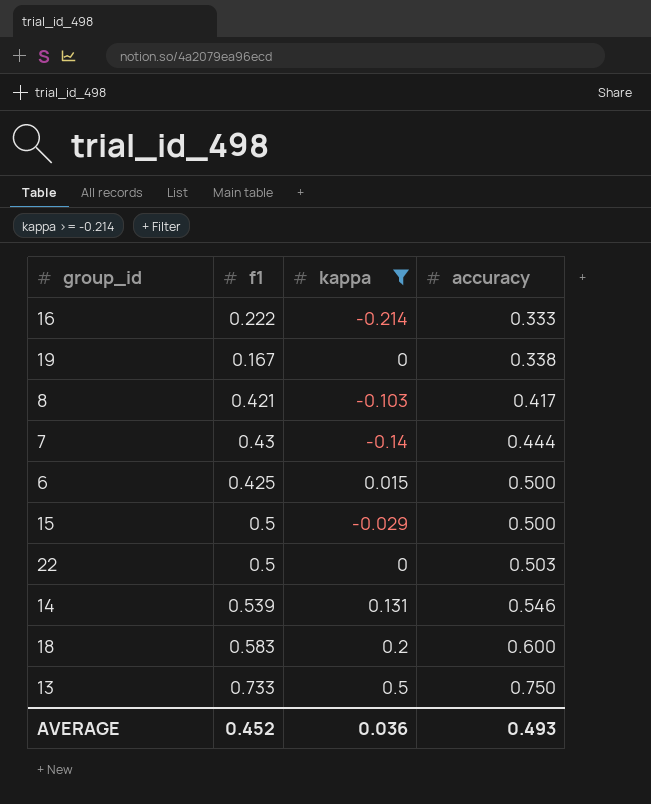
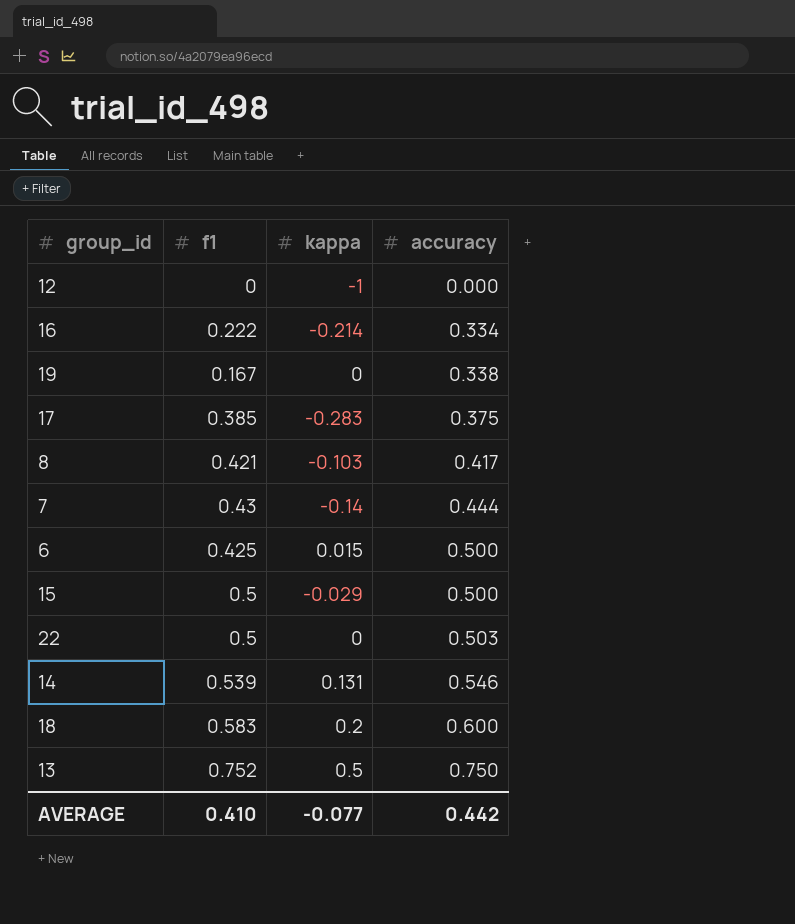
filter: kappa >= -0.214 -> none
16 | accuracy: 0.333 -> 0.334
13 | f1: 0.733 -> 0.752
AVERAGE | f1: 0.452 -> 0.410
AVERAGE | kappa: 0.036 -> -0.077
AVERAGE | accuracy: 0.493 -> 0.442

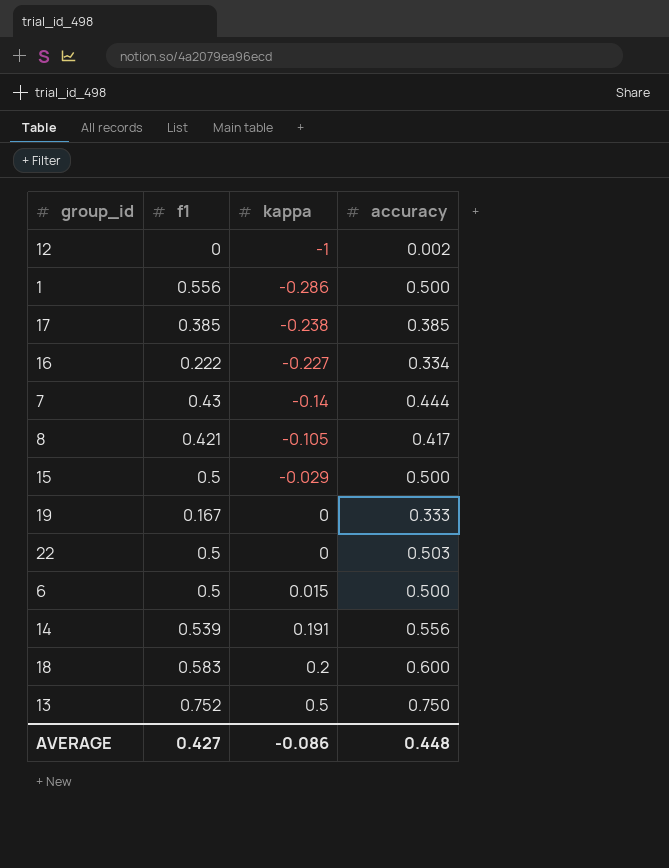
row order: accuracy ascending -> kappa ascending
12 | accuracy: 0.000 -> 0.002
row 1: none -> 0.556 | -0.286 | 0.500
17 | kappa: -0.283 -> -0.238
17 | accuracy: 0.375 -> 0.385
16 | kappa: -0.214 -> -0.227
8 | kappa: -0.103 -> -0.105
19 | accuracy: 0.338 -> 0.333
6 | f1: 0.425 -> 0.5
14 | kappa: 0.131 -> 0.191
14 | accuracy: 0.546 -> 0.556
AVERAGE | f1: 0.410 -> 0.427
AVERAGE | kappa: -0.077 -> -0.086
AVERAGE | accuracy: 0.442 -> 0.448

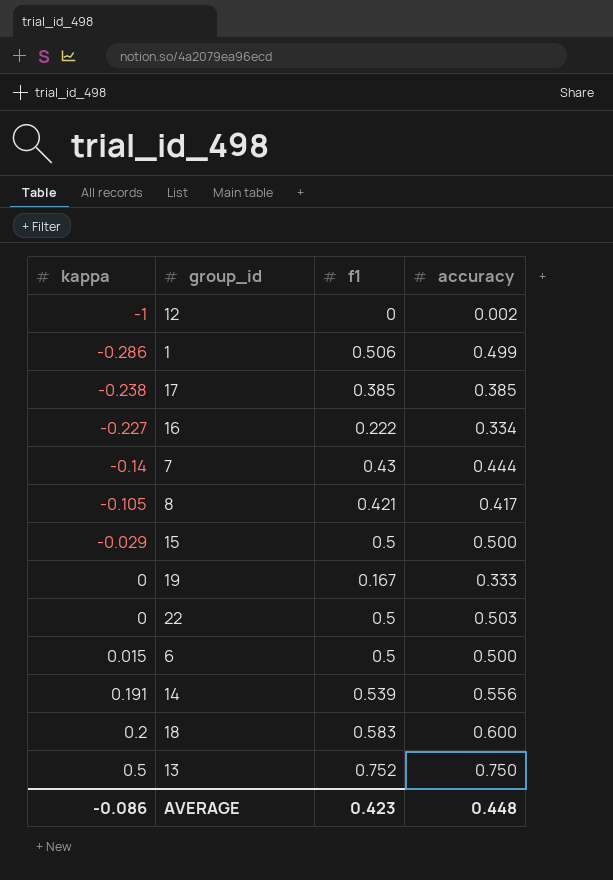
column kappa | position: 3 -> 1
1 | f1: 0.556 -> 0.506
1 | accuracy: 0.500 -> 0.499
AVERAGE | f1: 0.427 -> 0.423

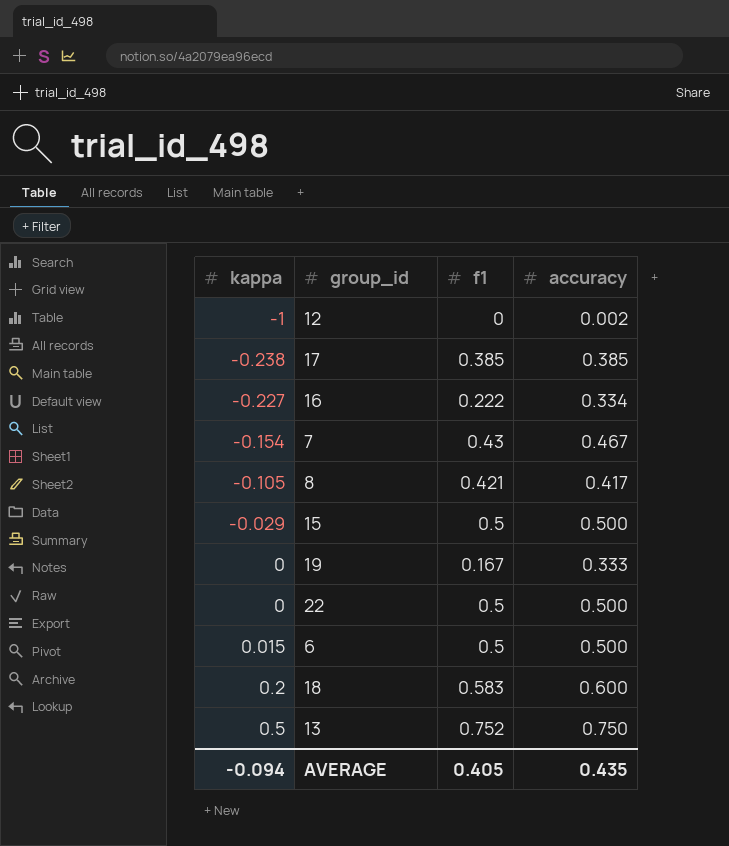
row 1: -0.286 | 0.506 | 0.499 -> none
row 14: 0.191 | 0.539 | 0.556 -> none
7 | kappa: -0.14 -> -0.154
7 | accuracy: 0.444 -> 0.467
22 | accuracy: 0.503 -> 0.500
AVERAGE | kappa: -0.086 -> -0.094
AVERAGE | f1: 0.423 -> 0.405
AVERAGE | accuracy: 0.448 -> 0.435

